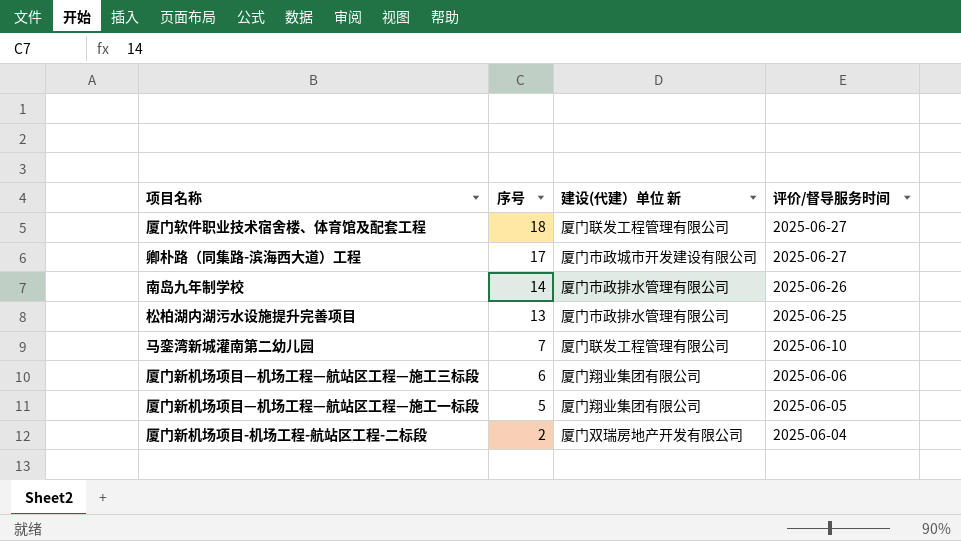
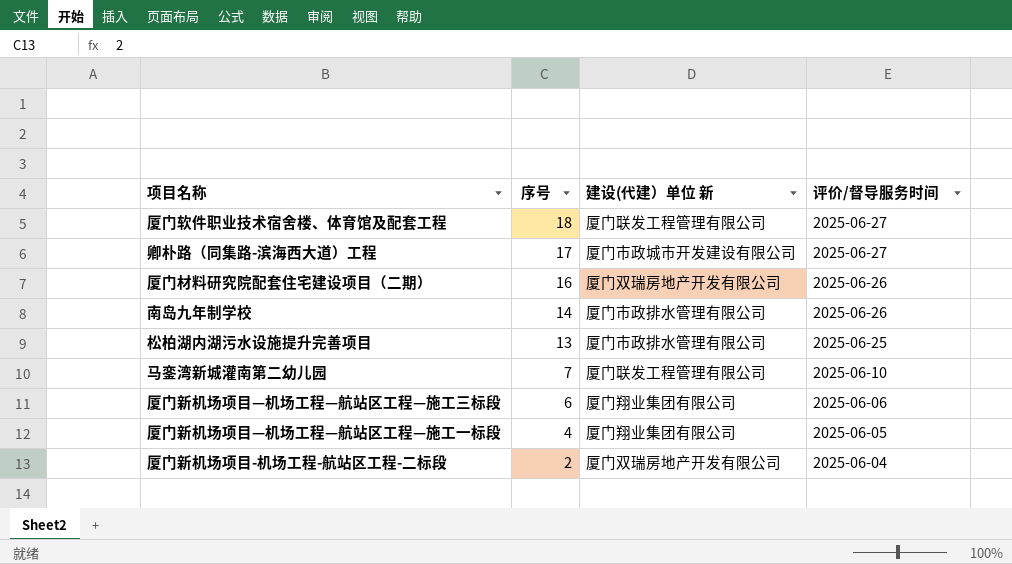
row 厦门材料研究院配套住宅建设项目（二期）: none -> 16 | 厦门双瑞房地产开发有限公司 | 2025-06-26
厦门新机场项目—机场工程—航站区工程—施工一标段 | 序号: 5 -> 4

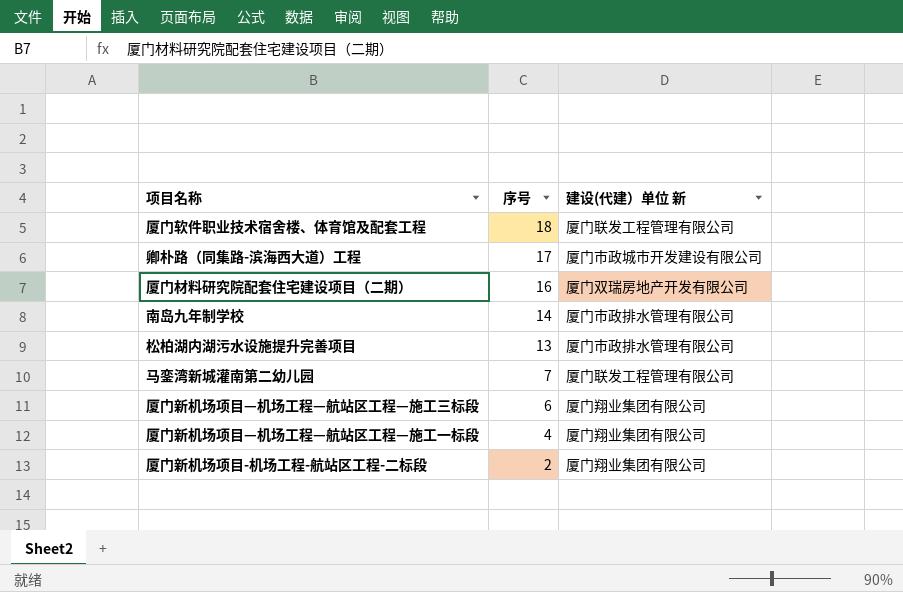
column 评价/督导服务时间 | position: 4 -> none
厦门新机场项目-机场工程-航站区工程-二标段 | 建设(代建）单位 新: 厦门双瑞房地产开发有限公司 -> 厦门翔业集团有限公司

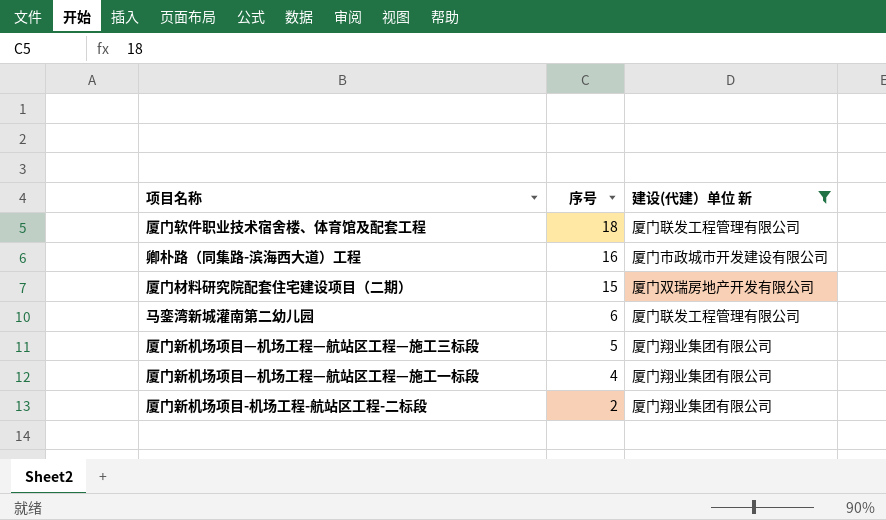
filter: none -> 建设(代建）单位 新 != 厦门市政排水管理有限公司
卿朴路（同集路-滨海西大道）工程 | 序号: 17 -> 16
厦门材料研究院配套住宅建设项目（二期） | 序号: 16 -> 15
马銮湾新城灌南第二幼儿园 | 序号: 7 -> 6
厦门新机场项目—机场工程—航站区工程—施工三标段 | 序号: 6 -> 5

